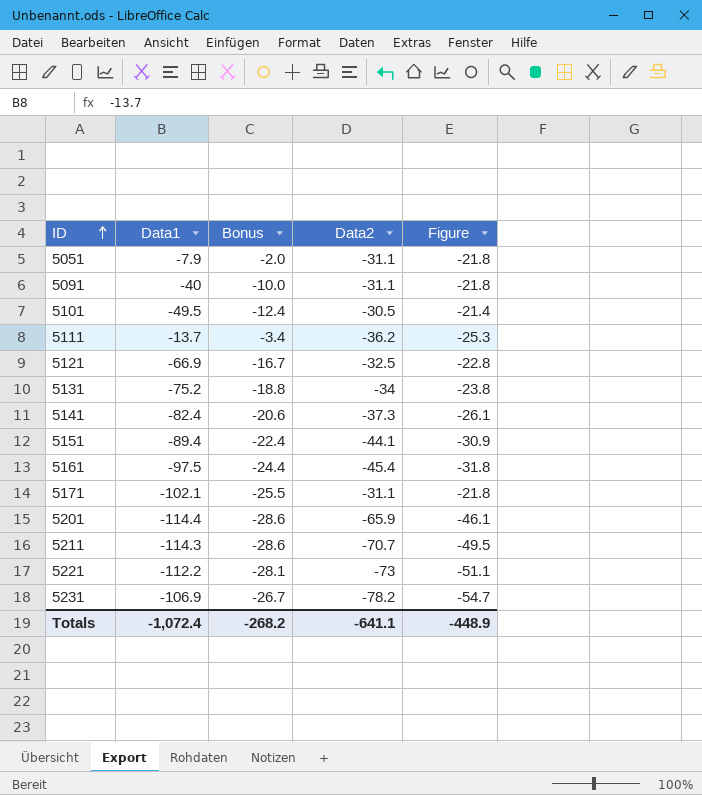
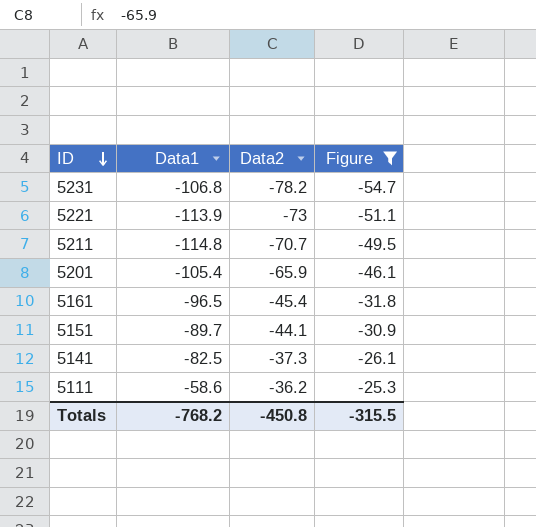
filter: none -> Figure <= -25.3
row order: ID ascending -> ID descending
column Bonus | formula: [Data1] * 0.25 -> none
5231 | Data1: -106.9 -> -106.8
5221 | Data1: -112.2 -> -113.9
5211 | Data1: -114.3 -> -114.8
5201 | Data1: -114.4 -> -105.4
5161 | Data1: -97.5 -> -96.5
5151 | Data1: -89.4 -> -89.7
5141 | Data1: -82.4 -> -82.5
5111 | Data1: -13.7 -> -58.6
Totals | Data1: -1,072.4 -> -768.2
Totals | Data2: -641.1 -> -450.8
Totals | Figure: -448.9 -> -315.5

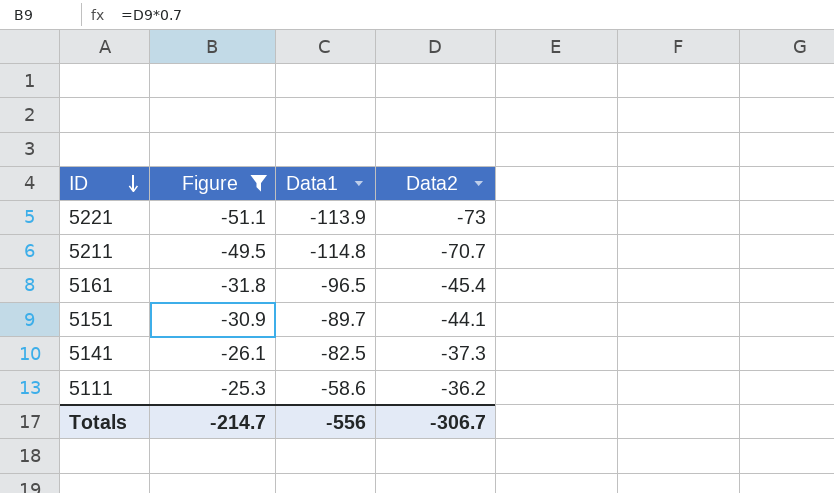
column Figure | position: 4 -> 2
row 5231: -106.8 | -78.2 | -54.7 -> none
row 5201: -105.4 | -65.9 | -46.1 -> none
Totals | Figure: -315.5 -> -214.7
Totals | Data1: -768.2 -> -556
Totals | Data2: -450.8 -> -306.7

